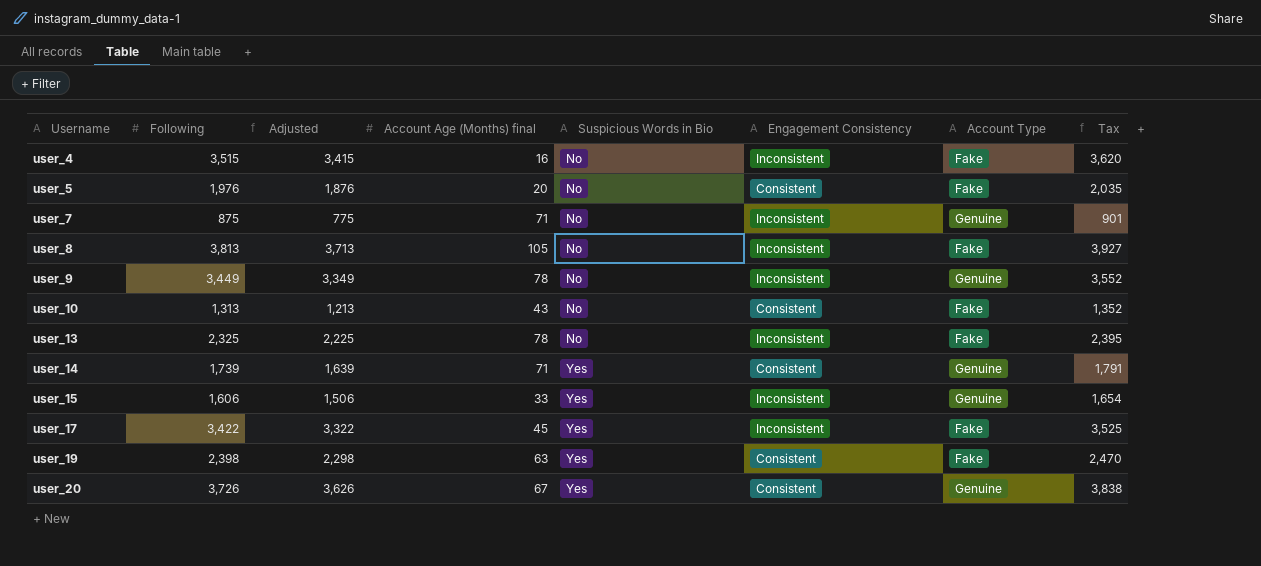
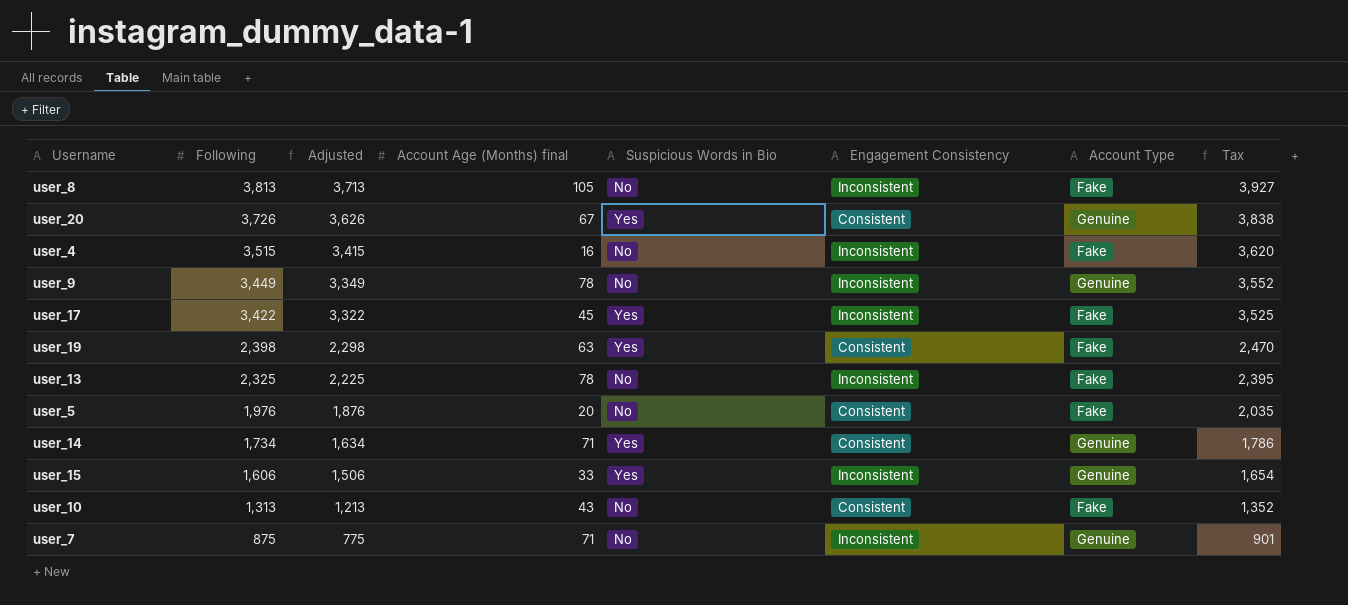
row order: Username ascending -> Following descending
user_14 | Following: 1,739 -> 1,734
user_14 | Adjusted: 1,639 -> 1,634
user_14 | Tax: 1,791 -> 1,786

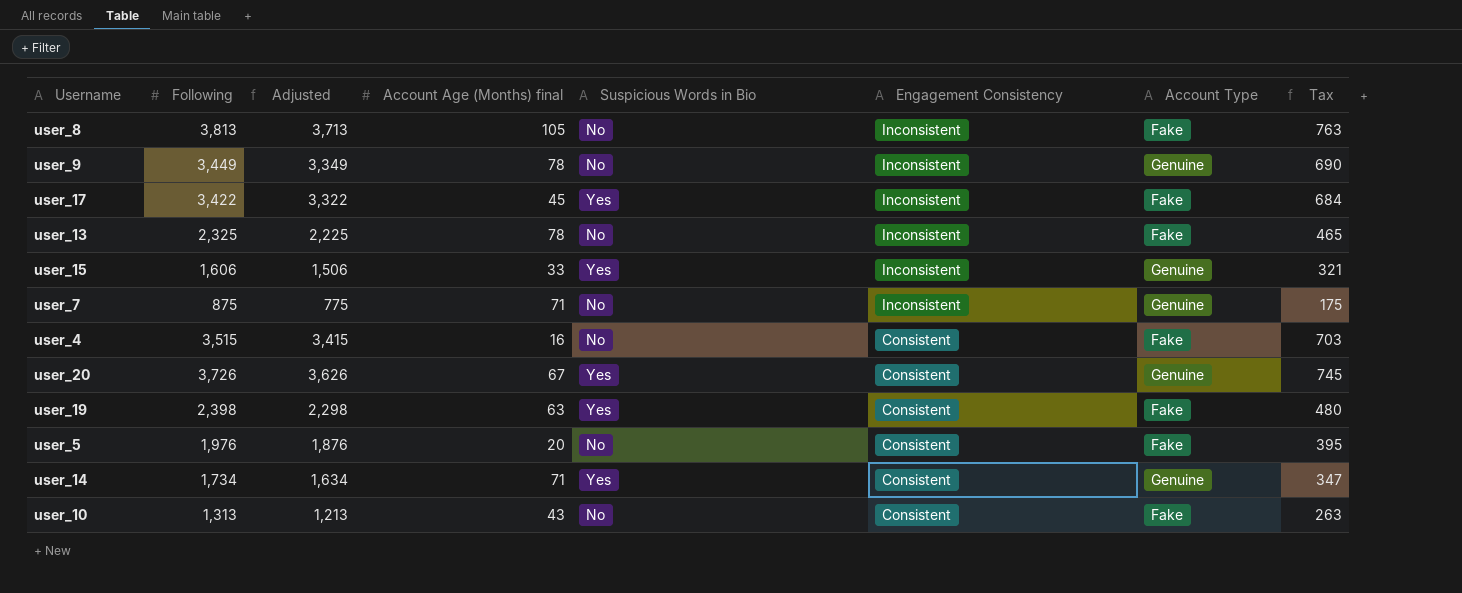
row order: Following descending -> Engagement Consistency descending
column Tax | formula: [Following] * 1.03 -> [Following] * 0.2
user_4 | Engagement Consistency: Inconsistent -> Consistent

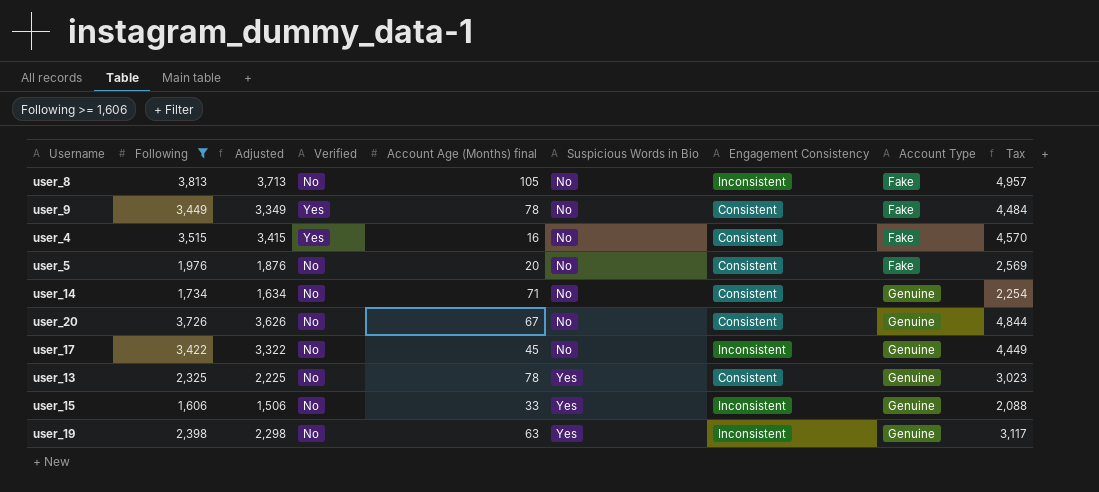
filter: none -> Following >= 1,606
row order: Engagement Consistency descending -> Suspicious Words in Bio ascending
column Verified | position: none -> 4
column Tax | formula: [Following] * 0.2 -> [Following] * 1.3
user_9 | Engagement Consistency: Inconsistent -> Consistent
user_9 | Account Type: Genuine -> Fake
user_14 | Suspicious Words in Bio: Yes -> No
user_20 | Suspicious Words in Bio: Yes -> No
user_17 | Suspicious Words in Bio: Yes -> No
user_17 | Account Type: Fake -> Genuine
user_13 | Suspicious Words in Bio: No -> Yes
user_13 | Engagement Consistency: Inconsistent -> Consistent
user_13 | Account Type: Fake -> Genuine
user_19 | Engagement Consistency: Consistent -> Inconsistent
user_19 | Account Type: Fake -> Genuine

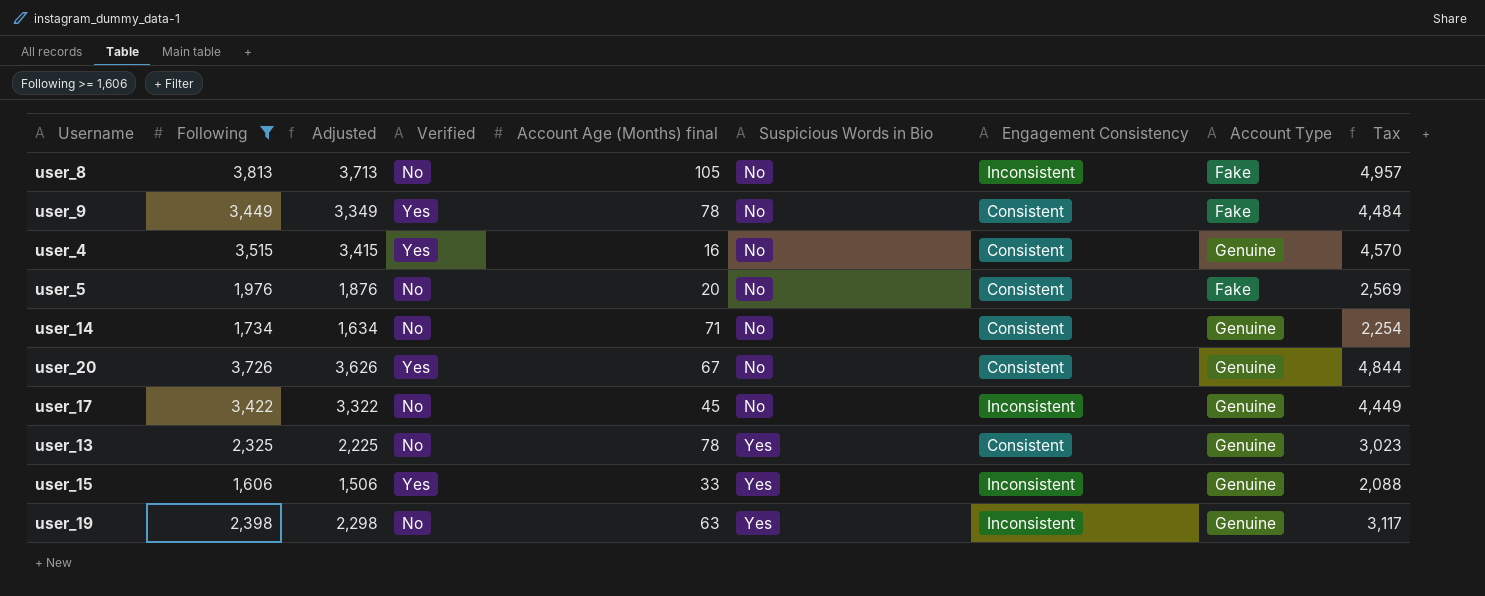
user_4 | Account Type: Fake -> Genuine
user_20 | Verified: No -> Yes
user_15 | Verified: No -> Yes

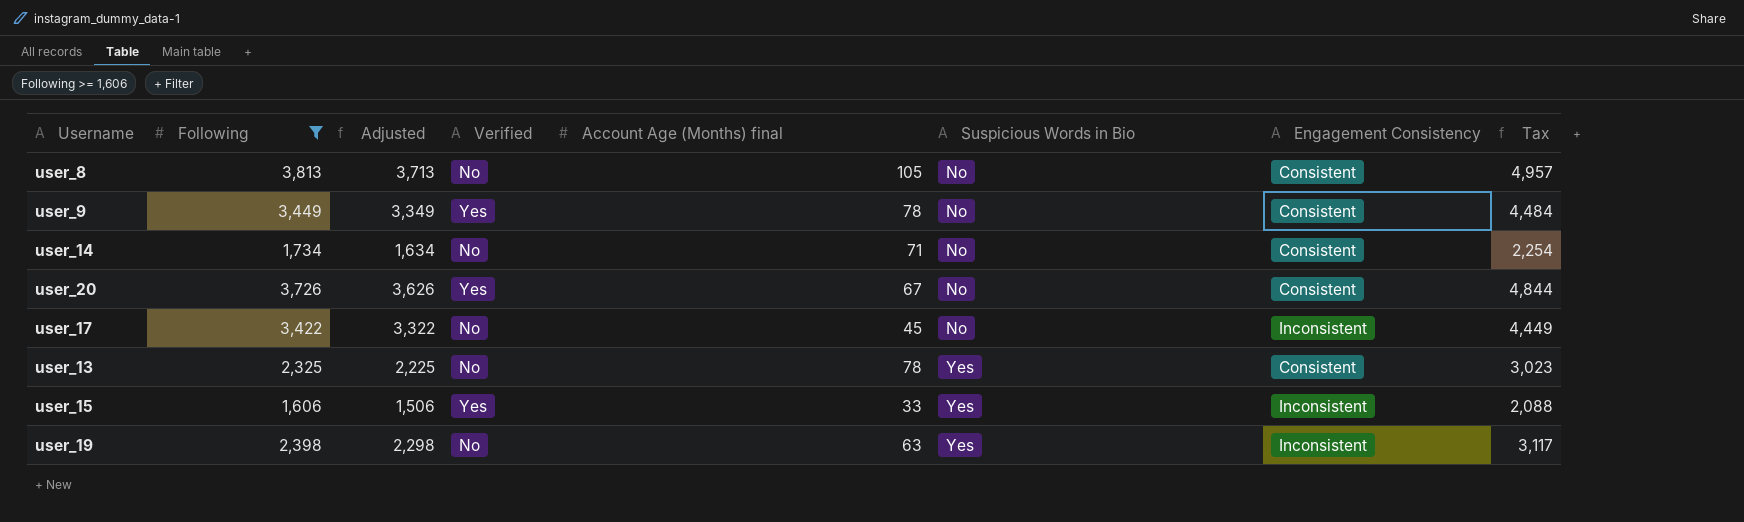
column Account Type | position: 8 -> none
row user_4: 3,515 | 3,415 | Yes | 16 | No | Consistent | Genuine | 4,570 -> none
row user_5: 1,976 | 1,876 | No | 20 | No | Consistent | Fake | 2,569 -> none
user_8 | Engagement Consistency: Inconsistent -> Consistent

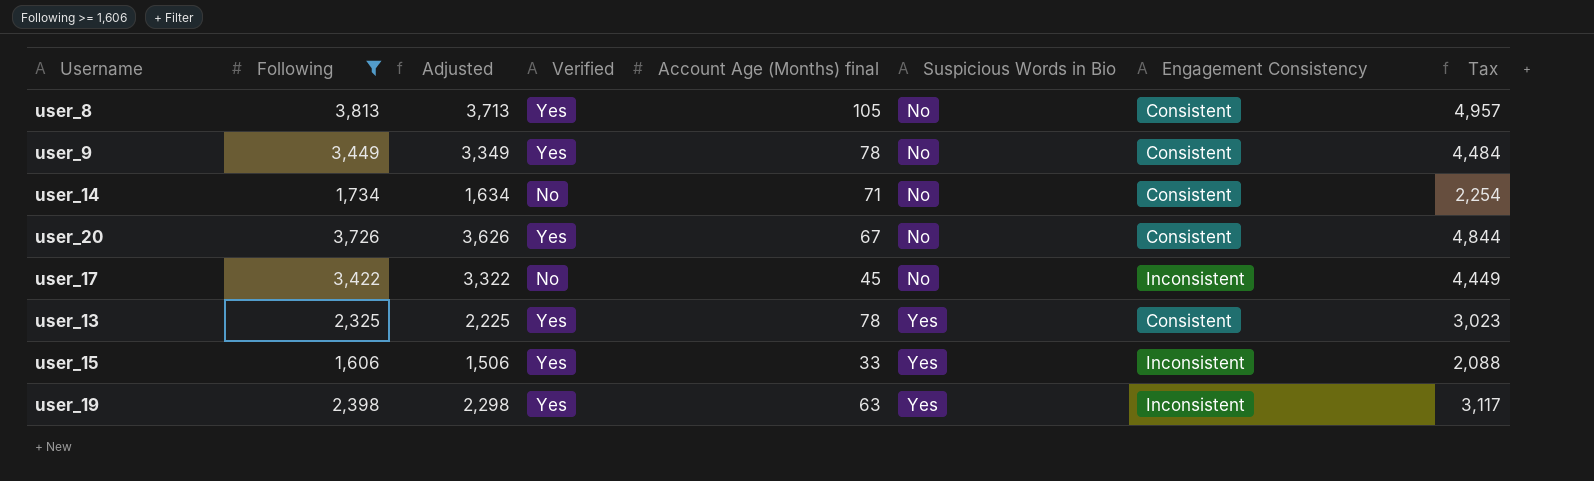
user_8 | Verified: No -> Yes
user_13 | Verified: No -> Yes
user_19 | Verified: No -> Yes

